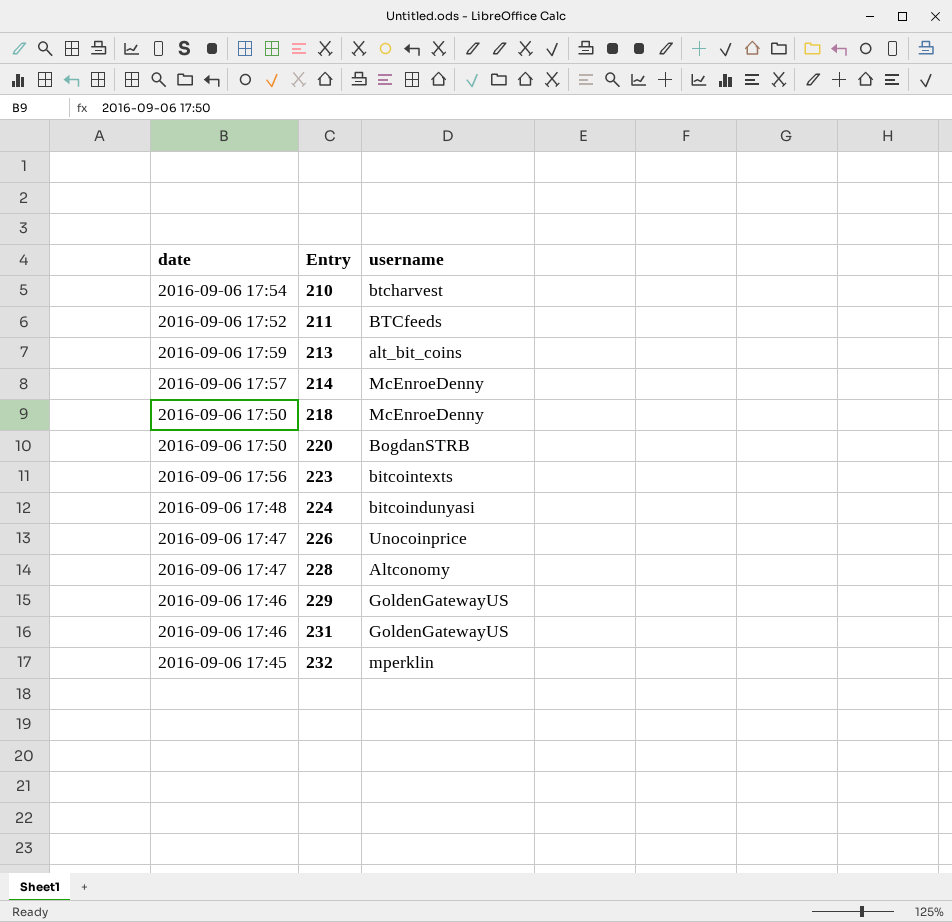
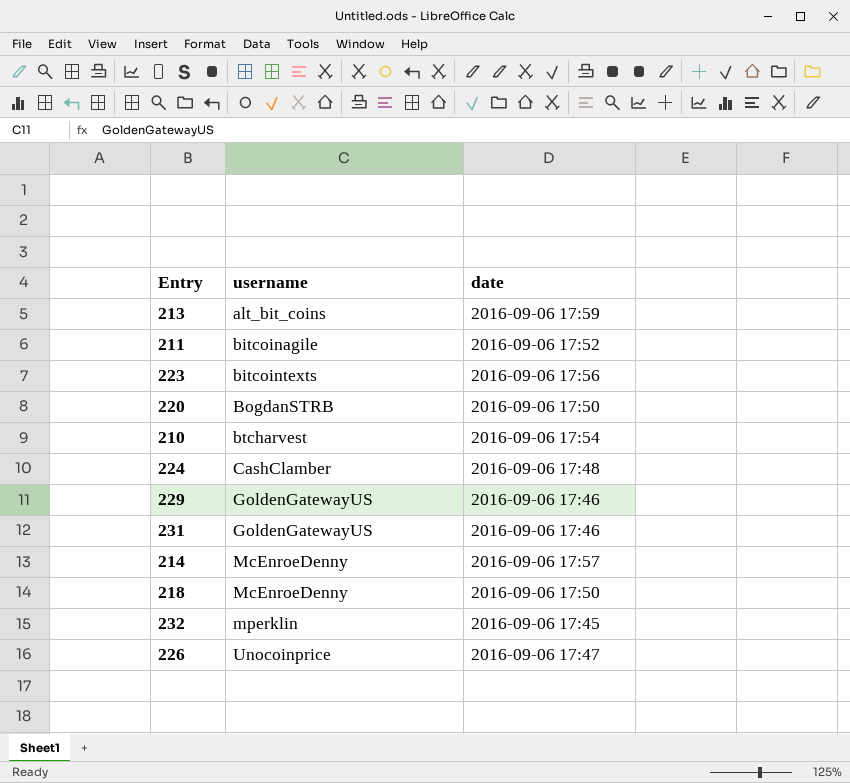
row order: Entry ascending -> username ascending
column date | position: 1 -> 3
row 228: 2016-09-06 17:47 | Altconomy -> none
211 | username: BTCfeeds -> bitcoinagile
224 | username: bitcoindunyasi -> CashClamber

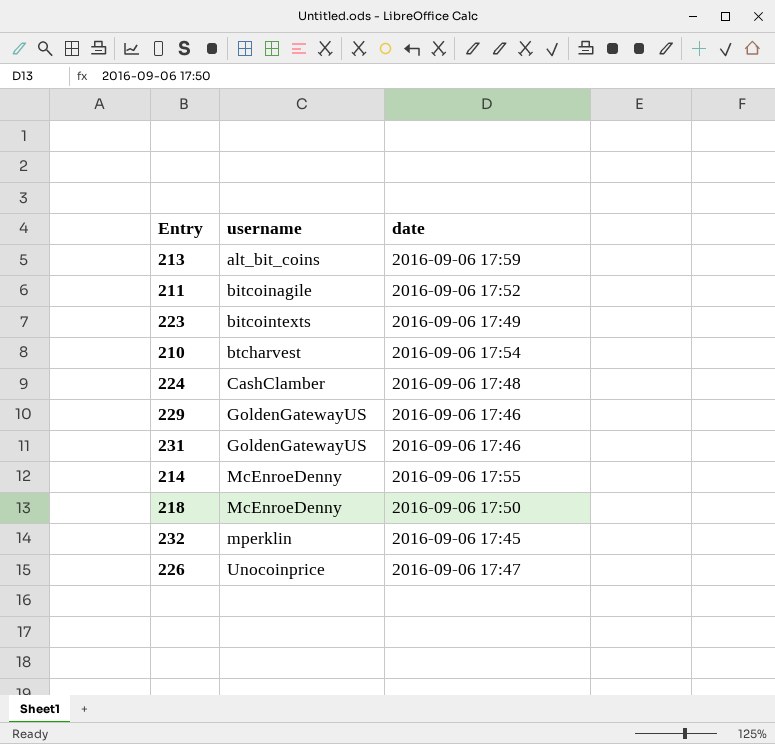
row 220: BogdanSTRB | 2016-09-06 17:50 -> none
223 | date: 2016-09-06 17:56 -> 2016-09-06 17:49
214 | date: 2016-09-06 17:57 -> 2016-09-06 17:55

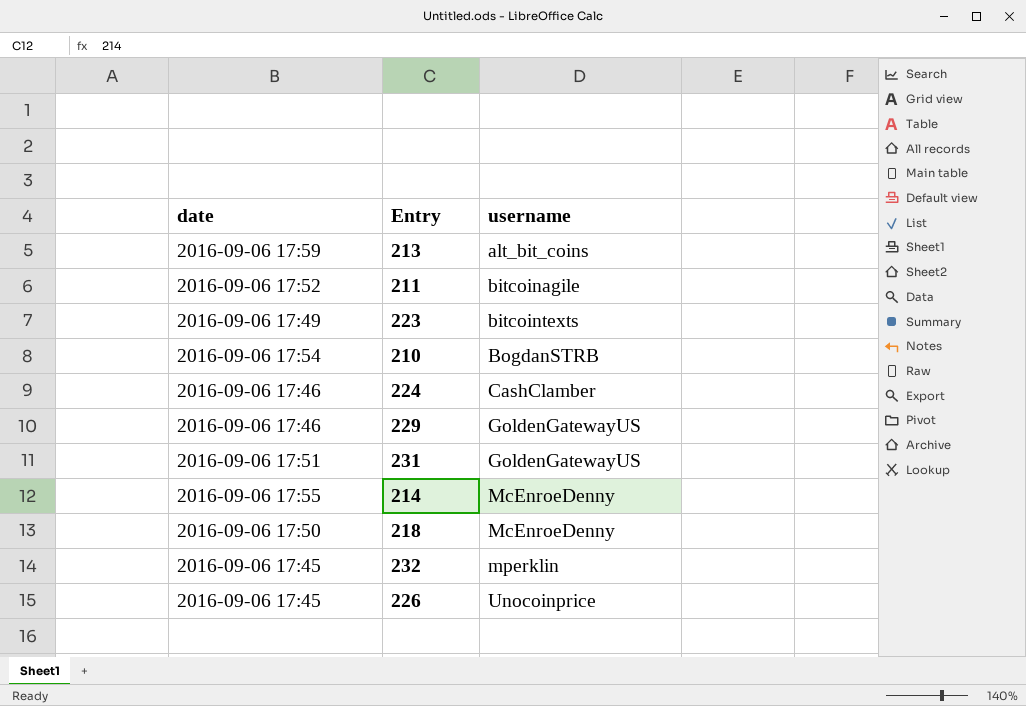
column date | position: 3 -> 1
210 | username: btcharvest -> BogdanSTRB
224 | date: 2016-09-06 17:48 -> 2016-09-06 17:46
231 | date: 2016-09-06 17:46 -> 2016-09-06 17:51
226 | date: 2016-09-06 17:47 -> 2016-09-06 17:45

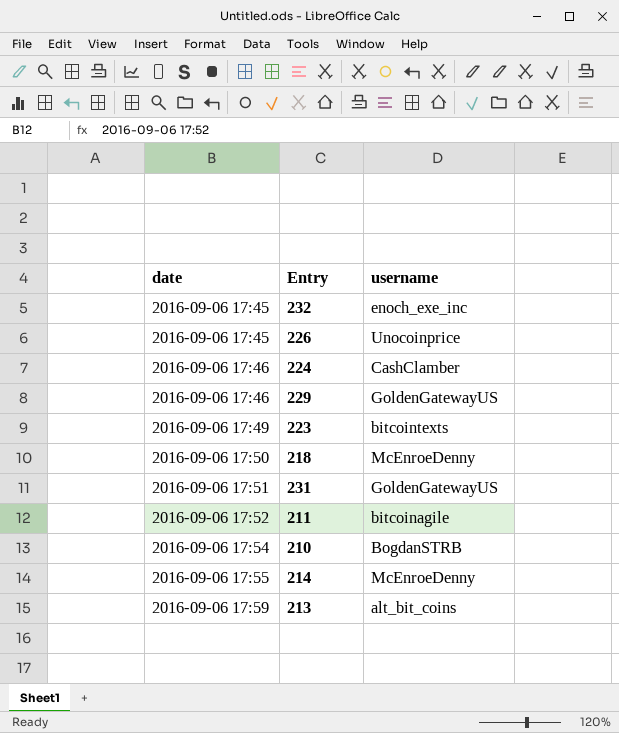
row order: username ascending -> date ascending
232 | username: mperklin -> enoch_exe_inc

